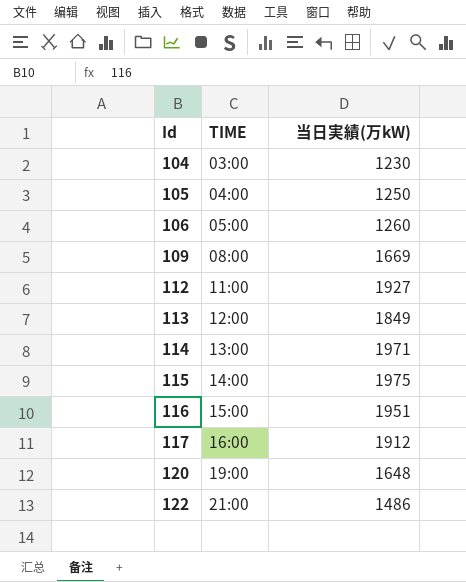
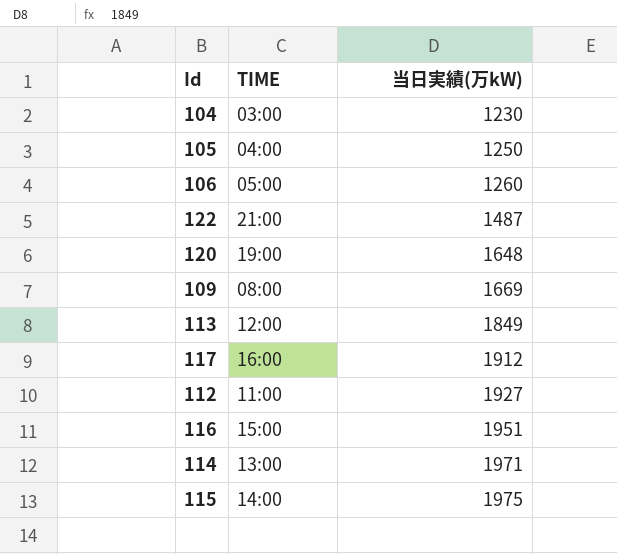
row order: Id ascending -> 当日実績(万kW) ascending
122 | 当日実績(万kW): 1486 -> 1487

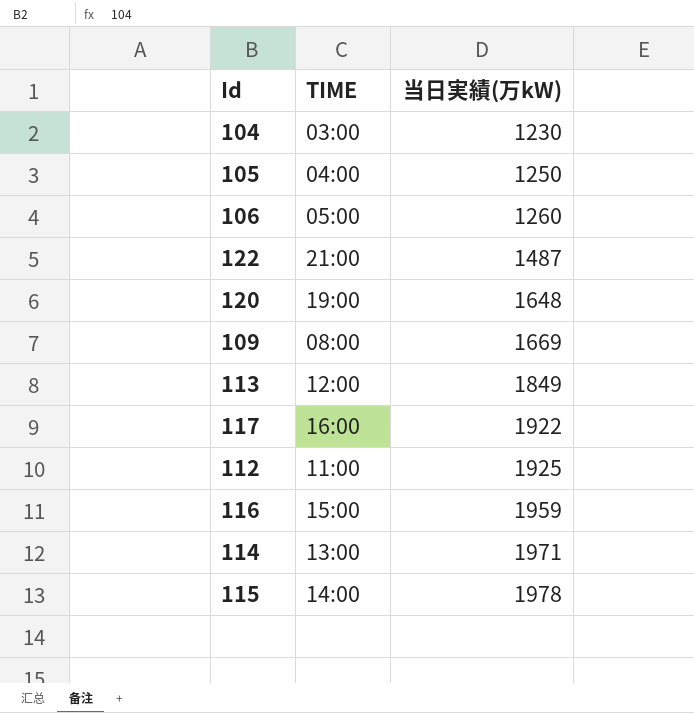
117 | 当日実績(万kW): 1912 -> 1922
112 | 当日実績(万kW): 1927 -> 1925
116 | 当日実績(万kW): 1951 -> 1959
115 | 当日実績(万kW): 1975 -> 1978

